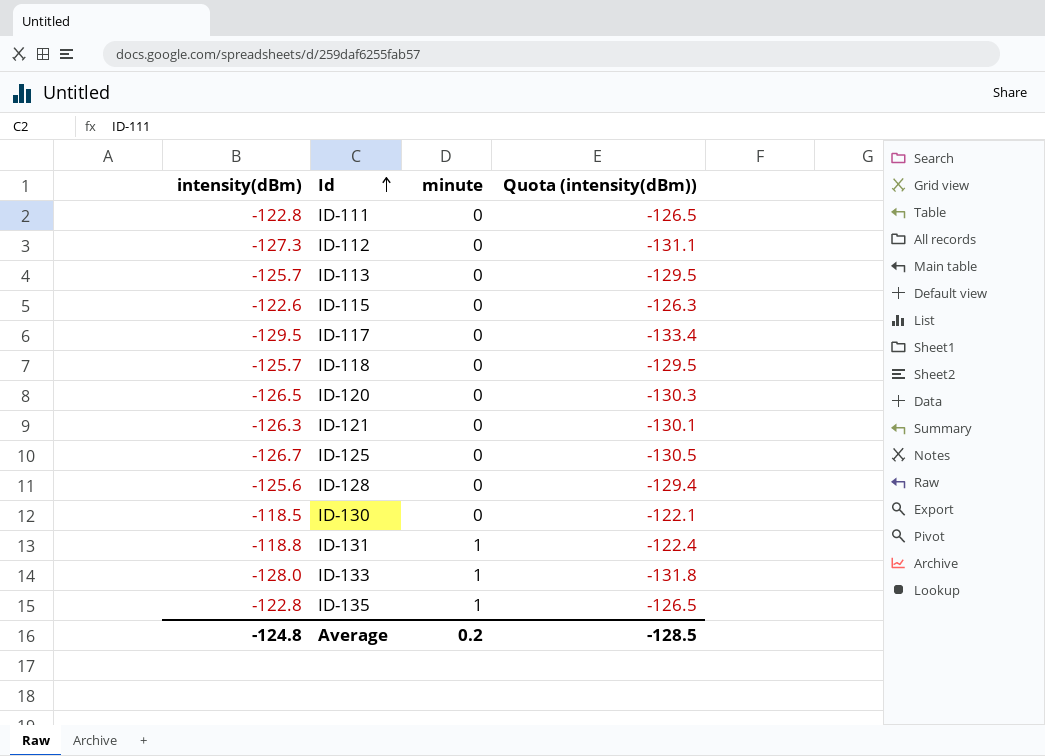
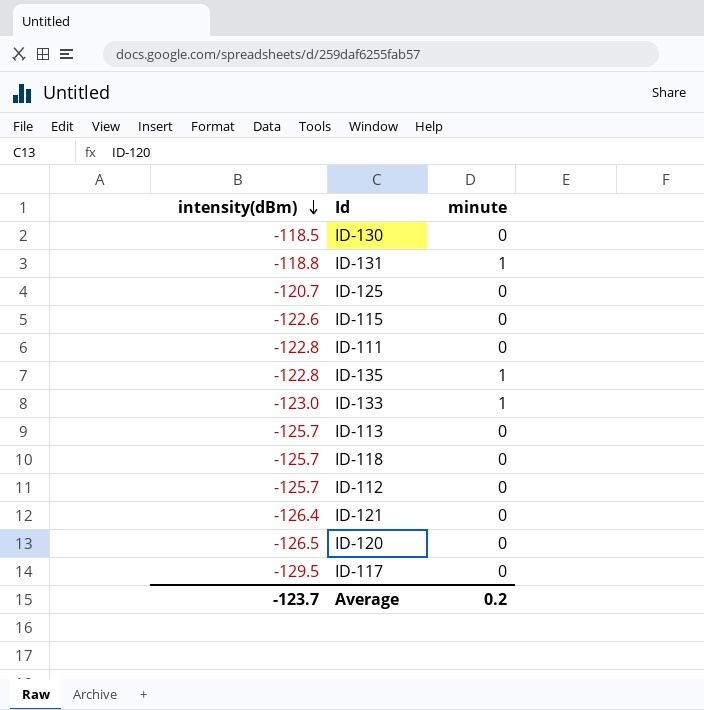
row order: Id ascending -> intensity(dBm) descending
column Quota (intensity(dBm)) | formula: [intensity(dBm)] * 1.03 -> none
row ID-128: -125.6 | 0 | -129.4 -> none
ID-125 | intensity(dBm): -126.7 -> -120.7
ID-133 | intensity(dBm): -128.0 -> -123.0
ID-112 | intensity(dBm): -127.3 -> -125.7
ID-121 | intensity(dBm): -126.3 -> -126.4
Average | intensity(dBm): -124.8 -> -123.7

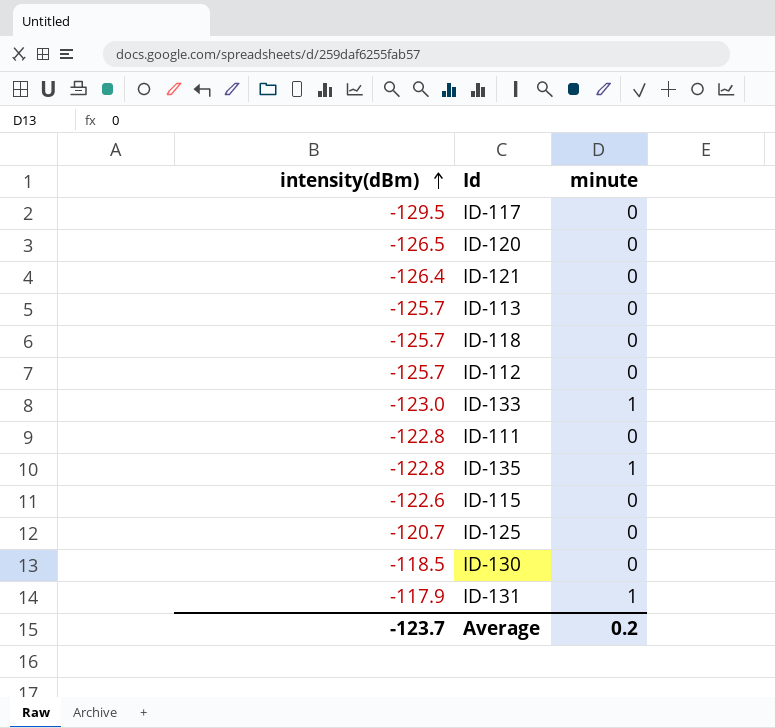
row order: intensity(dBm) descending -> intensity(dBm) ascending
ID-131 | intensity(dBm): -118.8 -> -117.9

